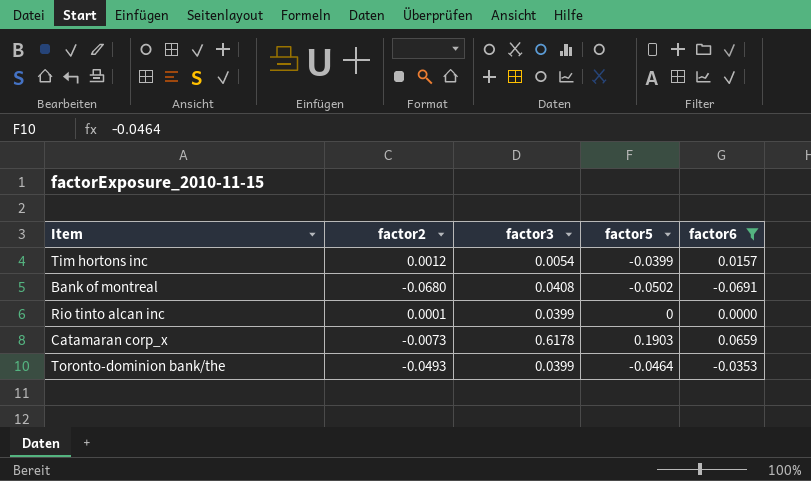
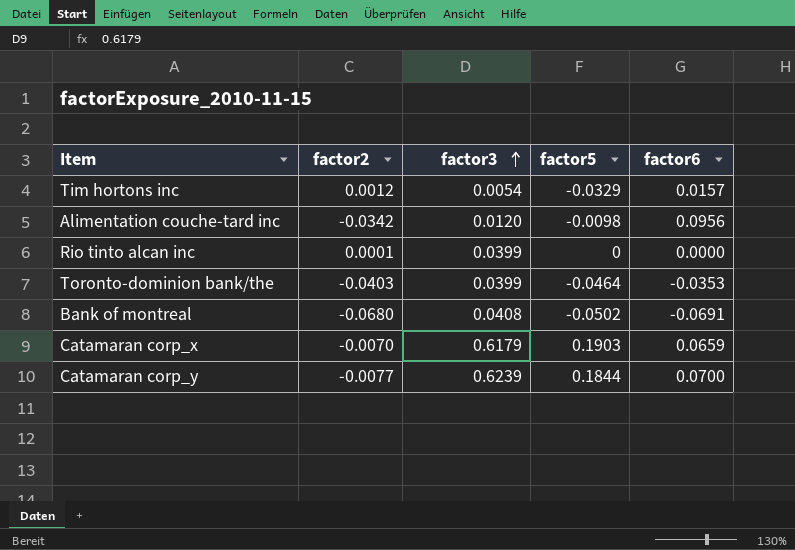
filter: factor6 <= 0.0659 -> none
row order: none -> factor3 ascending
Tim hortons inc | factor5: -0.0399 -> -0.0329
Toronto-dominion bank/the | factor2: -0.0493 -> -0.0403
Catamaran corp_x | factor2: -0.0073 -> -0.0070
Catamaran corp_x | factor3: 0.6178 -> 0.6179

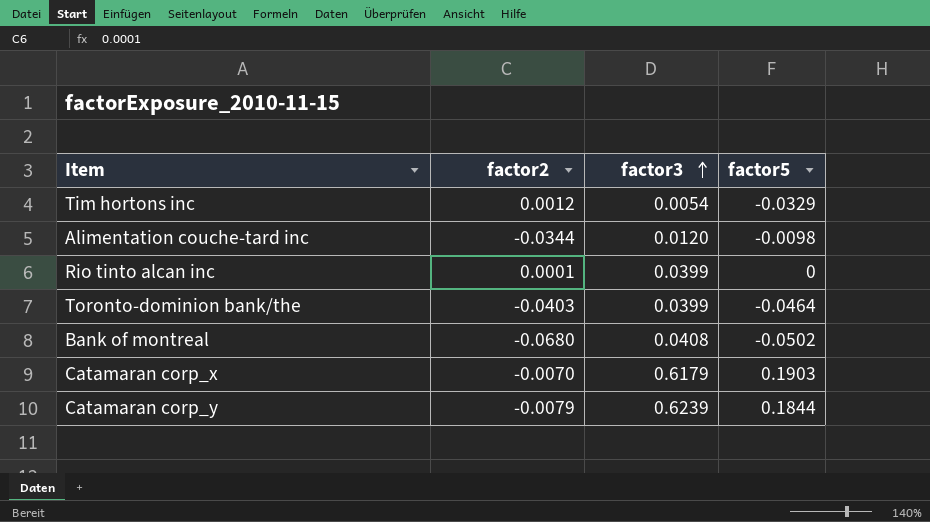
column factor6 | position: 5 -> none
Alimentation couche-tard inc | factor2: -0.0342 -> -0.0344
Catamaran corp_y | factor2: -0.0077 -> -0.0079

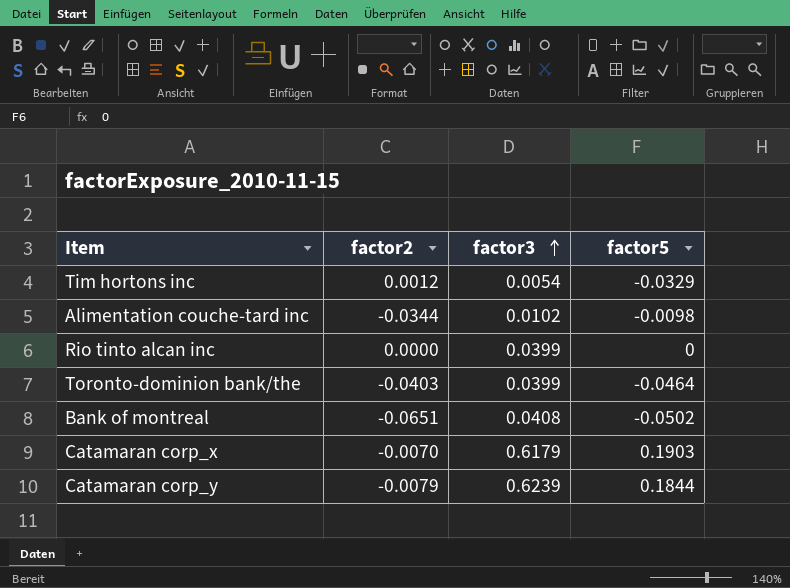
Alimentation couche-tard inc | factor3: 0.0120 -> 0.0102
Rio tinto alcan inc | factor2: 0.0001 -> 0.0000
Bank of montreal | factor2: -0.0680 -> -0.0651

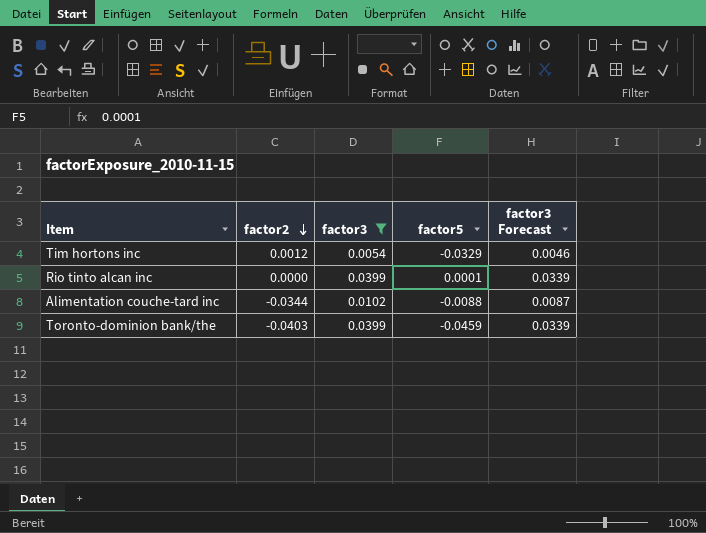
filter: none -> factor3 <= 0.0399
row order: factor3 ascending -> factor2 descending
column factor3 Forecast | formula: none -> [factor3] * 0.85
Rio tinto alcan inc | factor5: 0 -> 0.0001
Alimentation couche-tard inc | factor5: -0.0098 -> -0.0088
Toronto-dominion bank/the | factor5: -0.0464 -> -0.0459

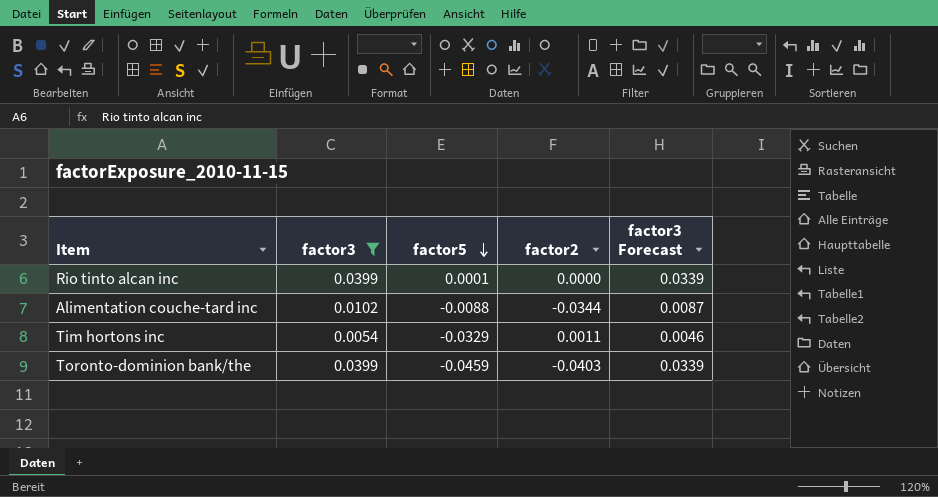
row order: factor2 descending -> factor5 descending
column factor2 | position: 2 -> 4
Tim hortons inc | factor2: 0.0012 -> 0.0011

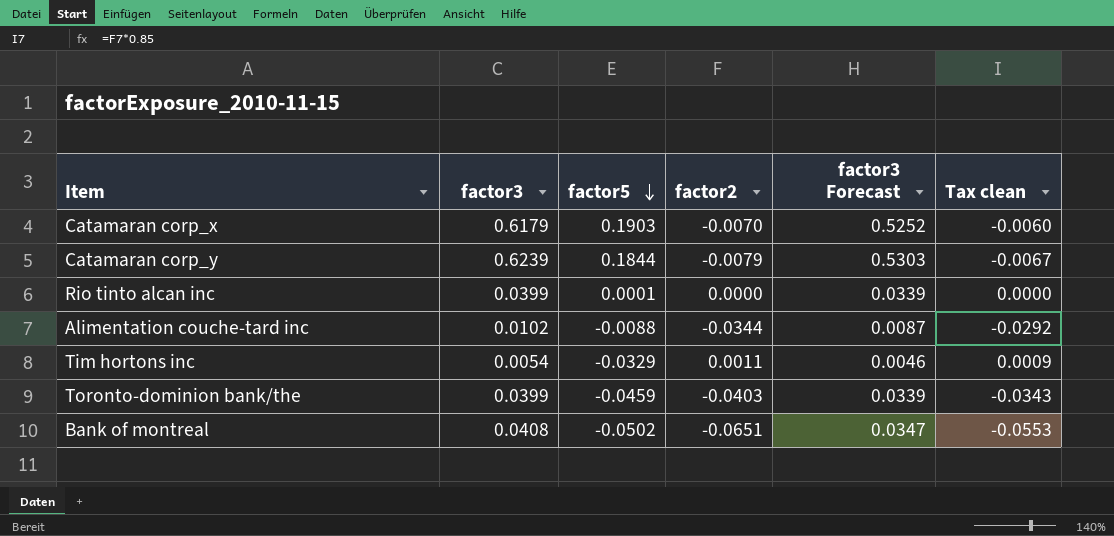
filter: factor3 <= 0.0399 -> none
column Tax clean | formula: none -> [factor2] * 0.85

